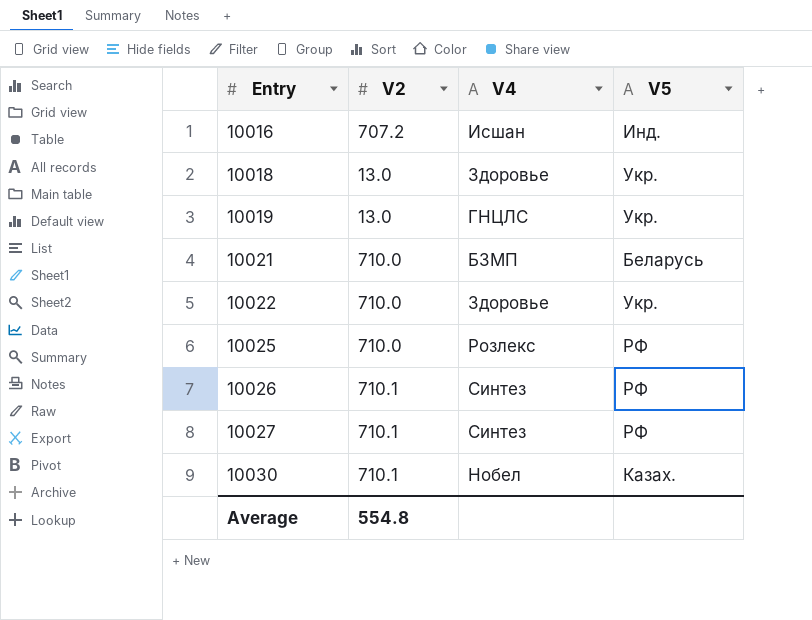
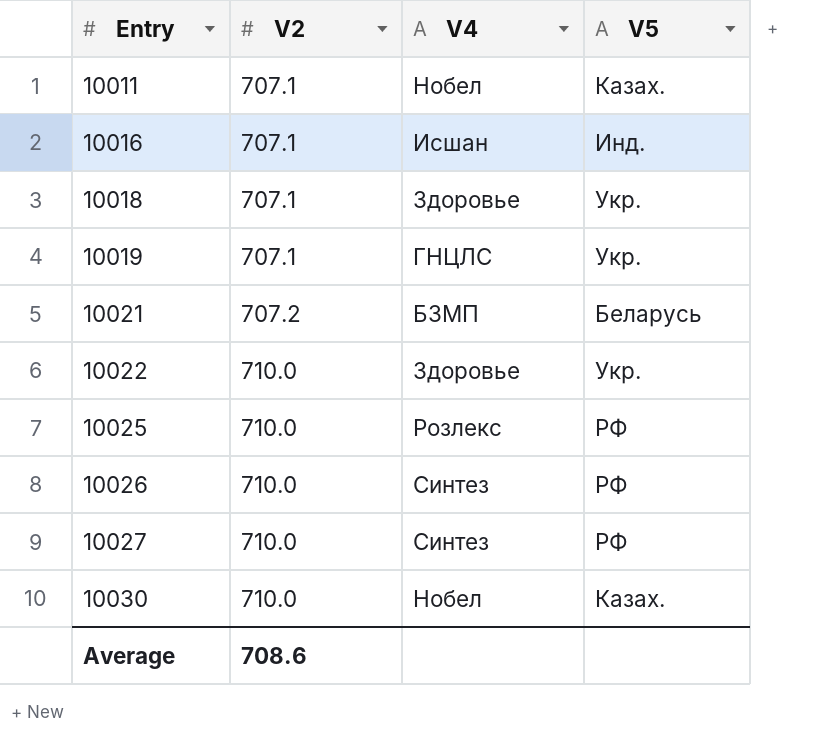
row 10011: none -> 707.1 | Нобел | Казах.
10016 | V2: 707.2 -> 707.1
10018 | V2: 13.0 -> 707.1
10019 | V2: 13.0 -> 707.1
10021 | V2: 710.0 -> 707.2
10026 | V2: 710.1 -> 710.0
10027 | V2: 710.1 -> 710.0
10030 | V2: 710.1 -> 710.0
Average | V2: 554.8 -> 708.6

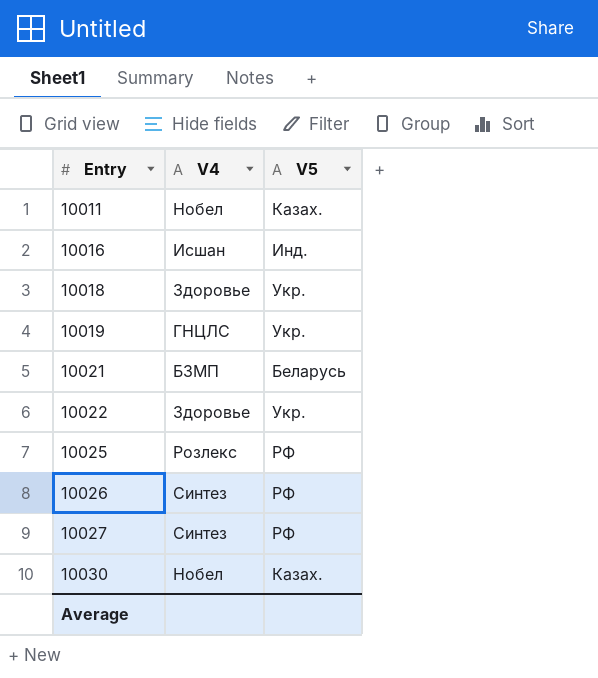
column V2 | position: 2 -> none

